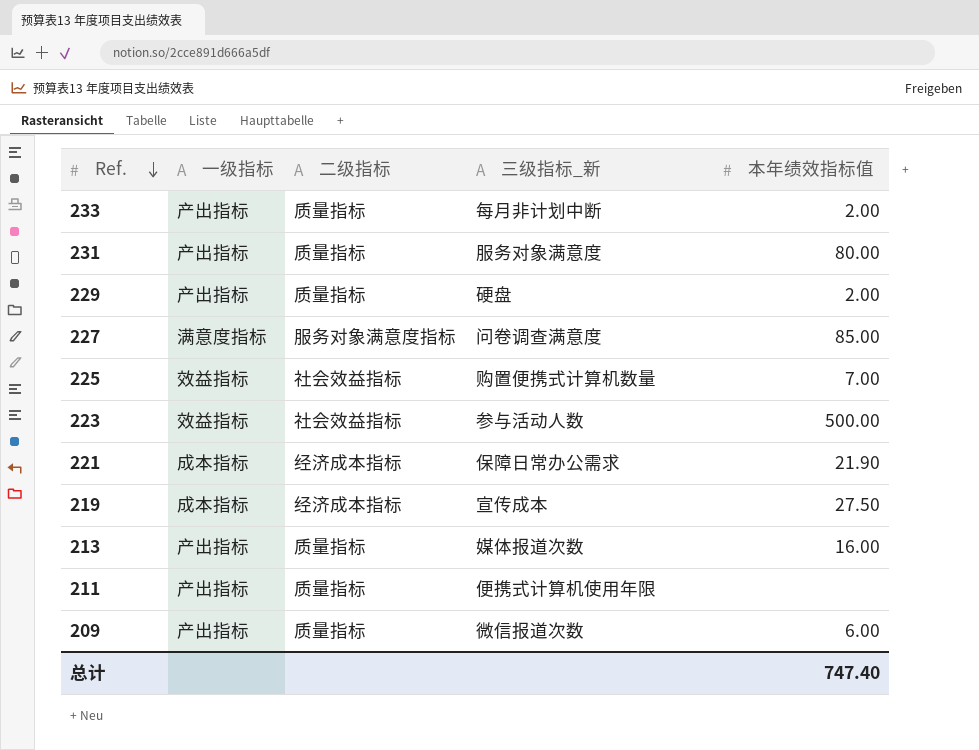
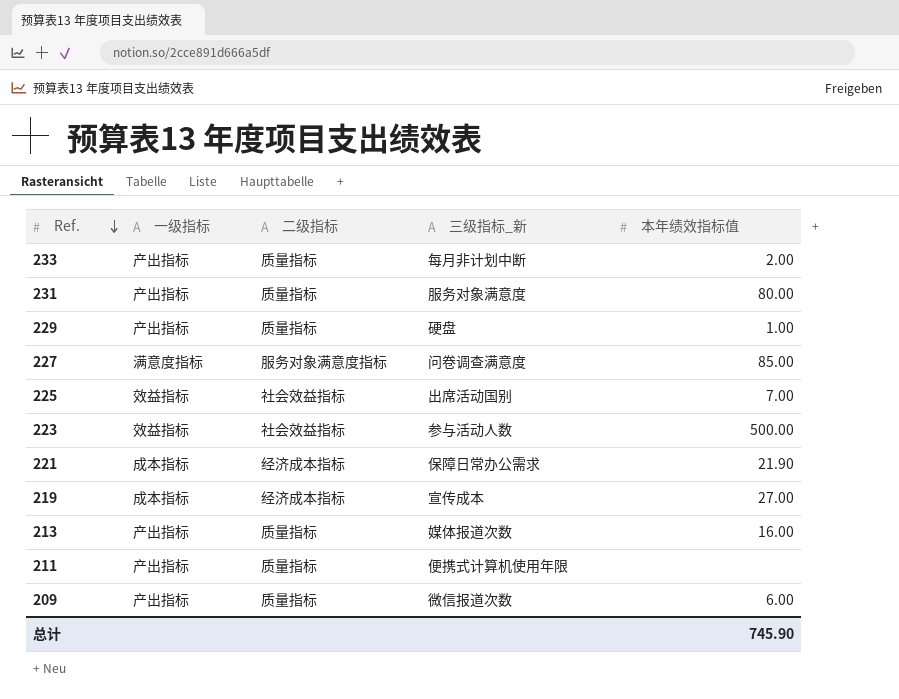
229 | 本年绩效指标值: 2.00 -> 1.00
225 | 三级指标_新: 购置便携式计算机数量 -> 出席活动国别
219 | 本年绩效指标值: 27.50 -> 27.00
总计 | 本年绩效指标值: 747.40 -> 745.90

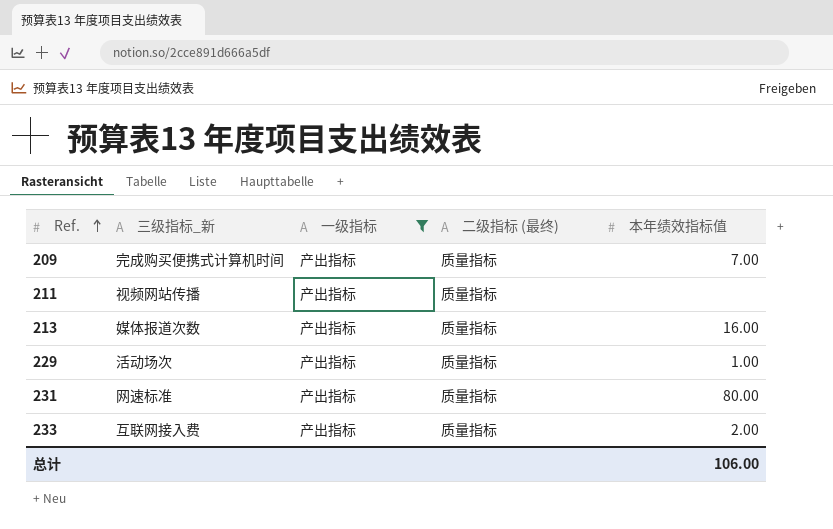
filter: none -> 一级指标 = 产出指标
row order: Ref. descending -> Ref. ascending
column 三级指标_新 | position: 4 -> 2
column name: 二级指标 -> 二级指标 (最终)
209 | 三级指标_新: 微信报道次数 -> 完成购买便携式计算机时间
209 | 本年绩效指标值: 6.00 -> 7.00
211 | 三级指标_新: 便携式计算机使用年限 -> 视频网站传播
229 | 三级指标_新: 硬盘 -> 活动场次
231 | 三级指标_新: 服务对象满意度 -> 网速标准
233 | 三级指标_新: 每月非计划中断 -> 互联网接入费
总计 | 本年绩效指标值: 745.90 -> 106.00

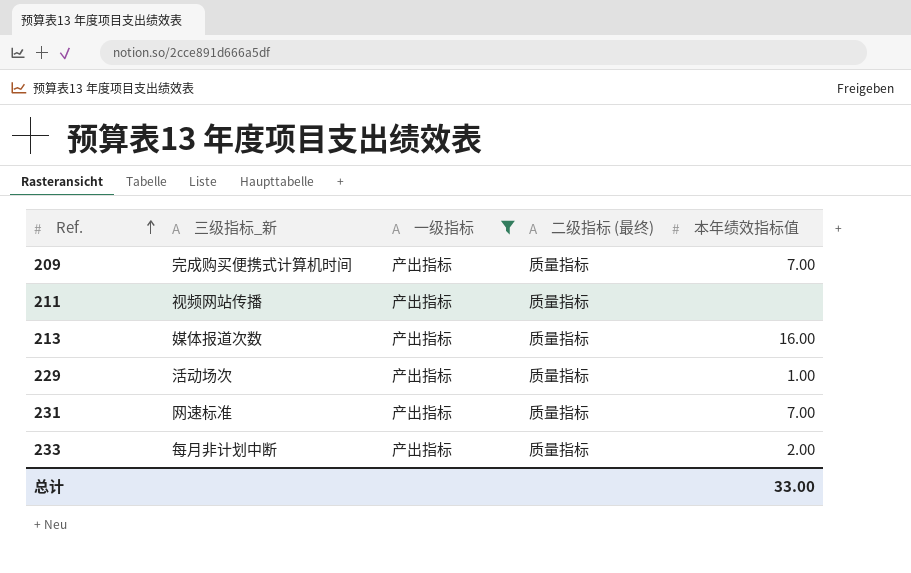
231 | 本年绩效指标值: 80.00 -> 7.00
233 | 三级指标_新: 互联网接入费 -> 每月非计划中断
总计 | 本年绩效指标值: 106.00 -> 33.00

